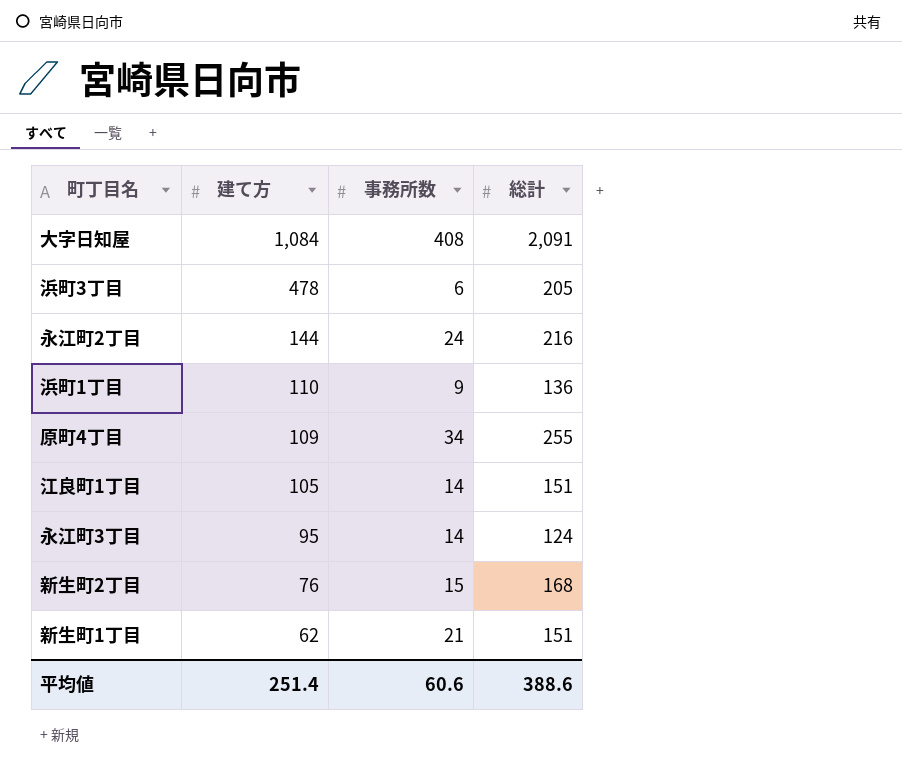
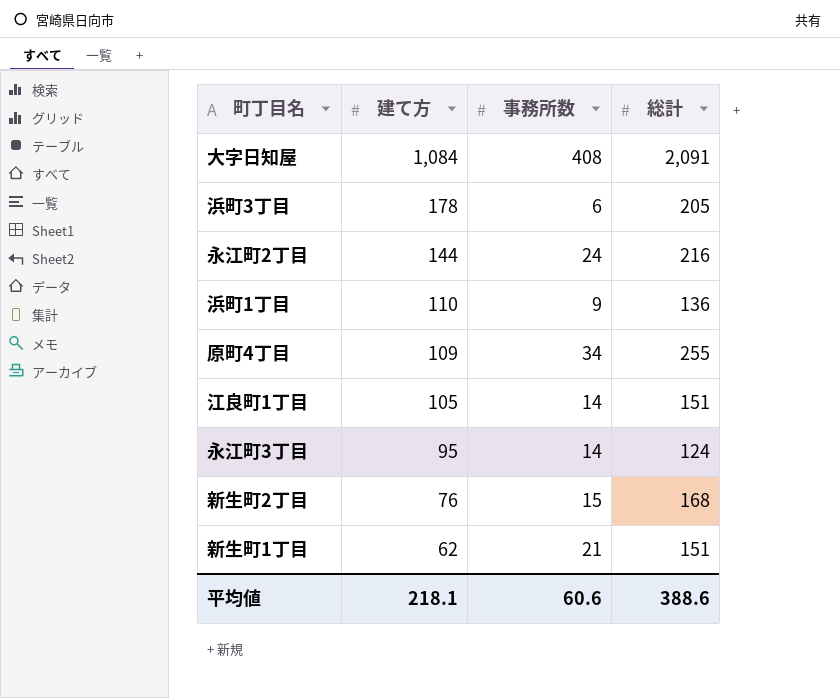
浜町3丁目 | 建て方: 478 -> 178
平均値 | 建て方: 251.4 -> 218.1

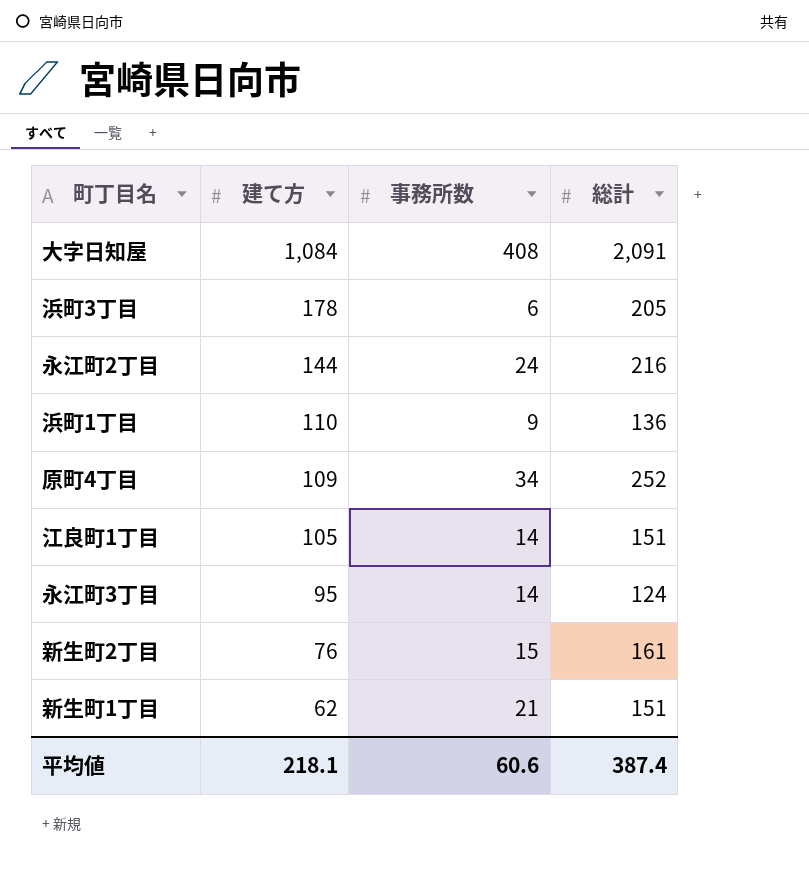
原町4丁目 | 総計: 255 -> 252
新生町2丁目 | 総計: 168 -> 161
平均値 | 総計: 388.6 -> 387.4

